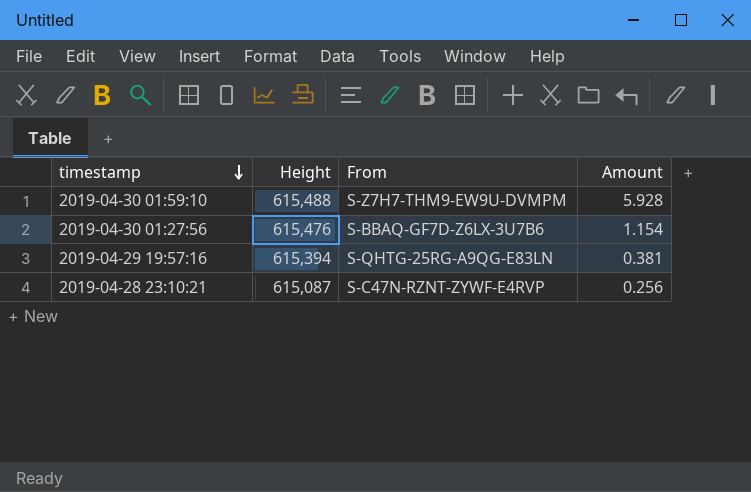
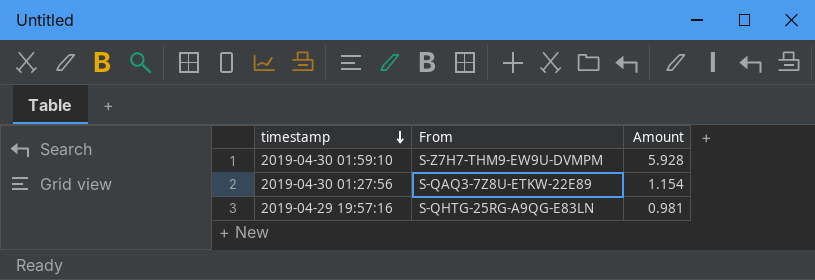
column Height | position: 2 -> none
row 2019-04-28 23:10:21: 615,087 | S-C47N-RZNT-ZYWF-E4RVP | 0.256 -> none
2019-04-30 01:27:56 | From: S-BBAQ-GF7D-Z6LX-3U7B6 -> S-QAQ3-7Z8U-ETKW-22E89
2019-04-29 19:57:16 | Amount: 0.381 -> 0.981

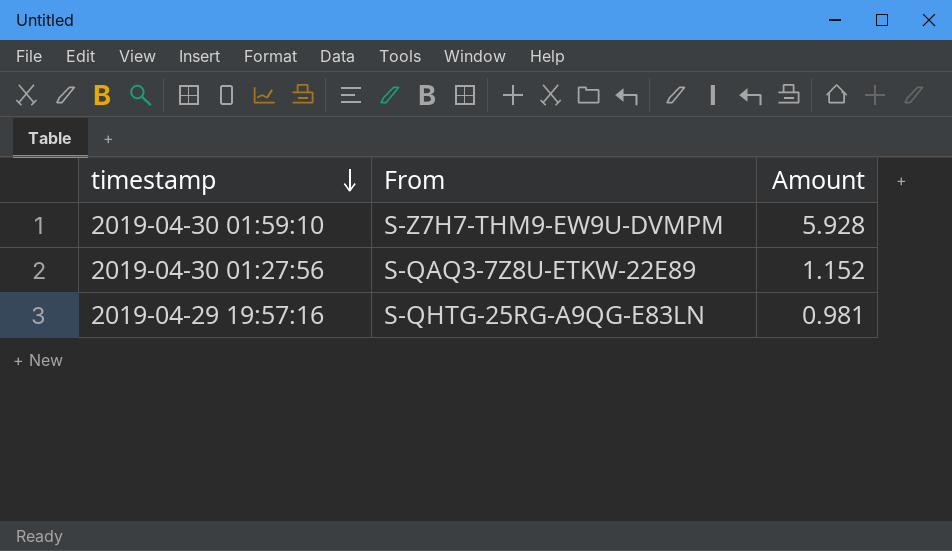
2019-04-30 01:27:56 | Amount: 1.154 -> 1.152

